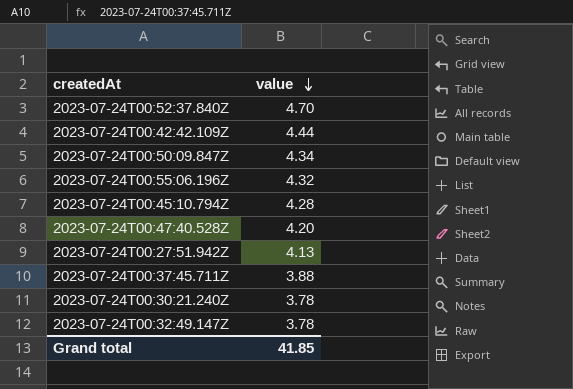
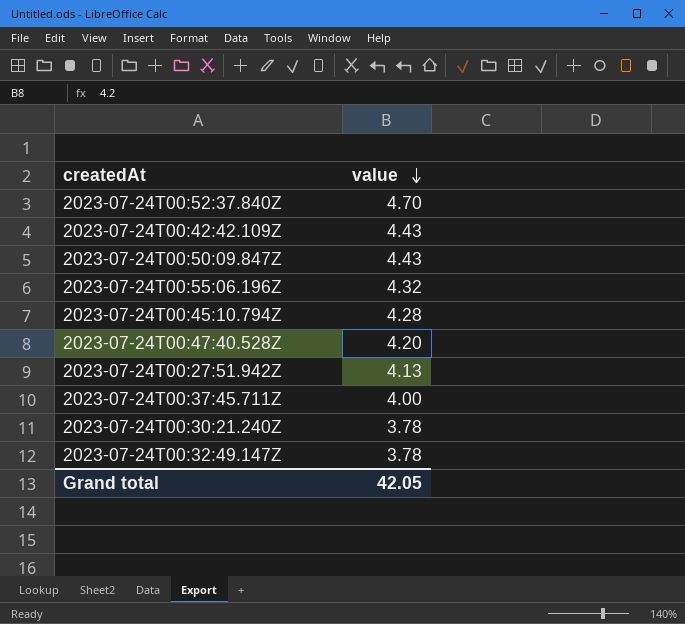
2023-07-24T00:42:42.109Z | value: 4.44 -> 4.43
2023-07-24T00:50:09.847Z | value: 4.34 -> 4.43
2023-07-24T00:37:45.711Z | value: 3.88 -> 4.00
Grand total | value: 41.85 -> 42.05

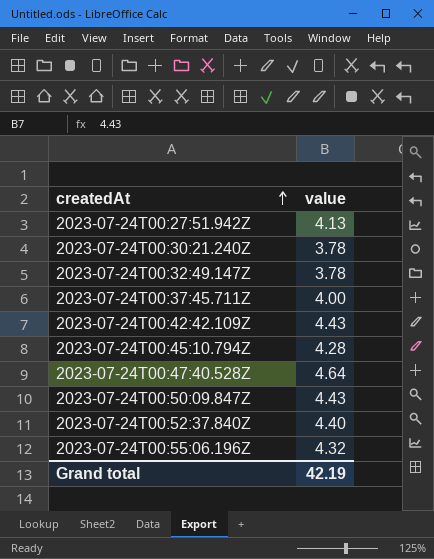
row order: value descending -> createdAt ascending
2023-07-24T00:47:40.528Z | value: 4.20 -> 4.64
2023-07-24T00:52:37.840Z | value: 4.70 -> 4.40
Grand total | value: 42.05 -> 42.19

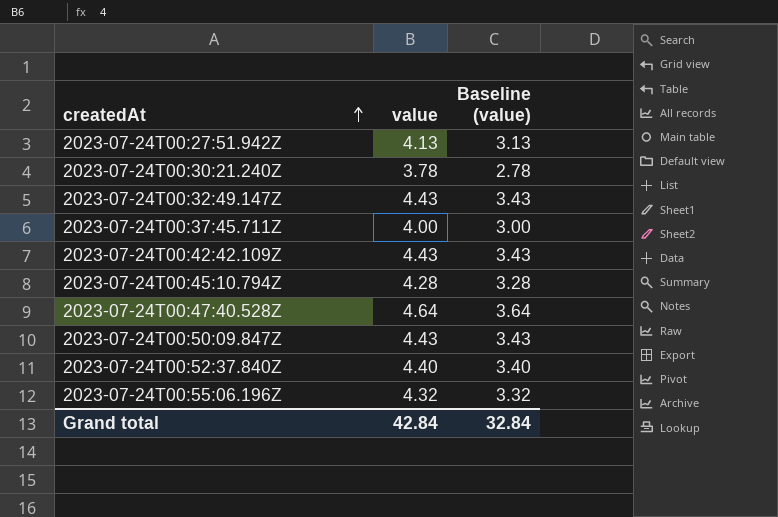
column Baseline (value) | formula: none -> [value] - 1
2023-07-24T00:32:49.147Z | value: 3.78 -> 4.43
Grand total | value: 42.19 -> 42.84

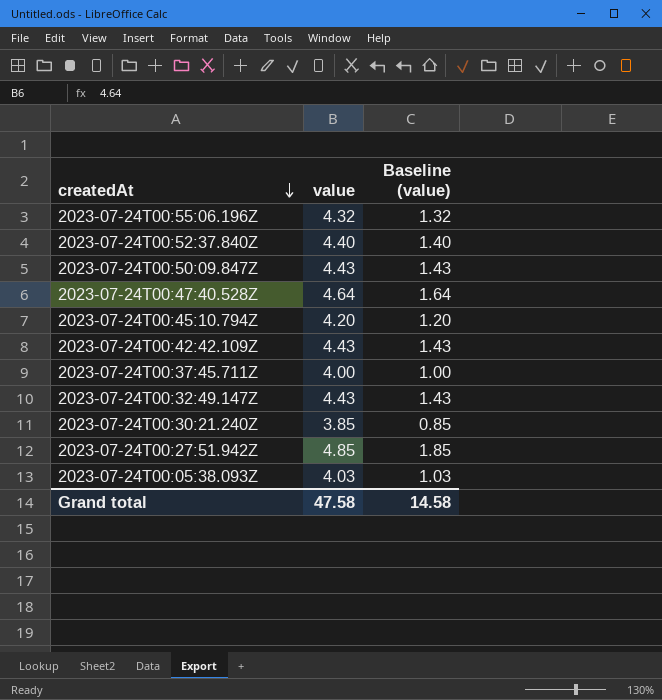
row order: createdAt ascending -> createdAt descending
column Baseline (value) | formula: [value] - 1 -> [value] - 3
2023-07-24T00:45:10.794Z | value: 4.28 -> 4.20
2023-07-24T00:30:21.240Z | value: 3.78 -> 3.85
2023-07-24T00:27:51.942Z | value: 4.13 -> 4.85
row 2023-07-24T00:05:38.093Z: none -> 4.03 | 1.03
Grand total | value: 42.84 -> 47.58
Grand total | Baseline (value): 32.84 -> 14.58

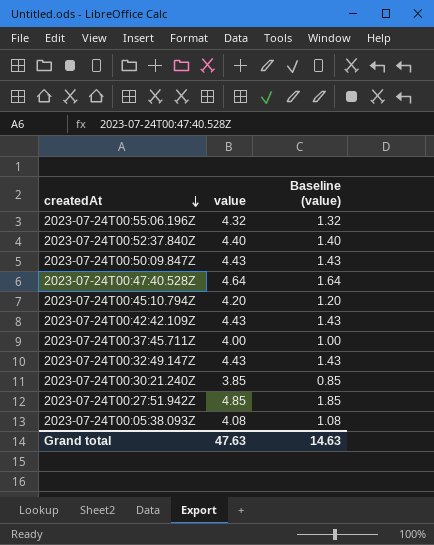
2023-07-24T00:05:38.093Z | value: 4.03 -> 4.08
2023-07-24T00:05:38.093Z | Baseline (value): 1.03 -> 1.08
Grand total | value: 47.58 -> 47.63
Grand total | Baseline (value): 14.58 -> 14.63

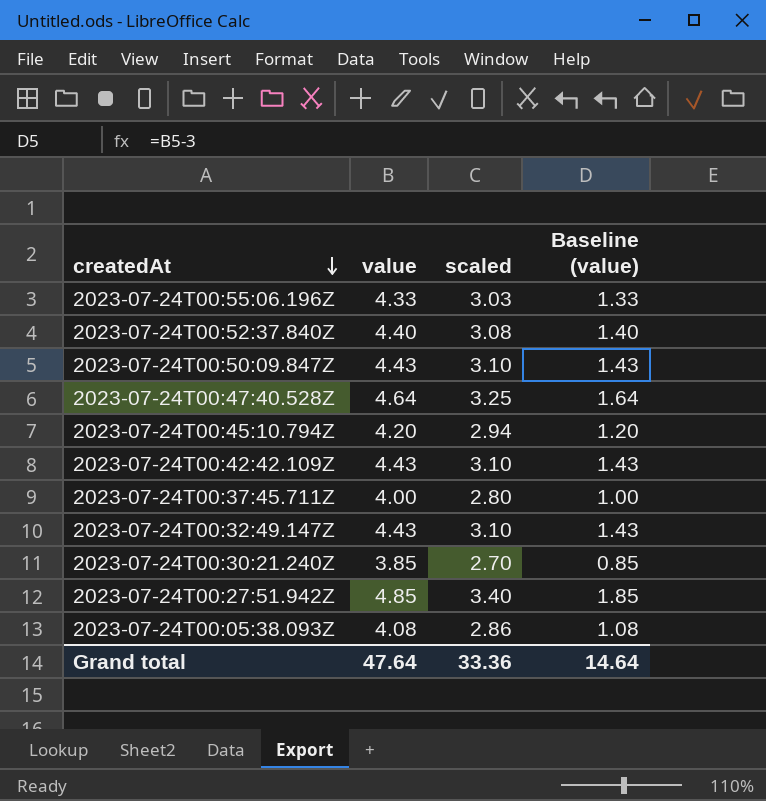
column scaled | formula: none -> [value] * 0.7
2023-07-24T00:55:06.196Z | value: 4.32 -> 4.33
2023-07-24T00:55:06.196Z | Baseline (value): 1.32 -> 1.33
Grand total | value: 47.63 -> 47.64
Grand total | Baseline (value): 14.63 -> 14.64

